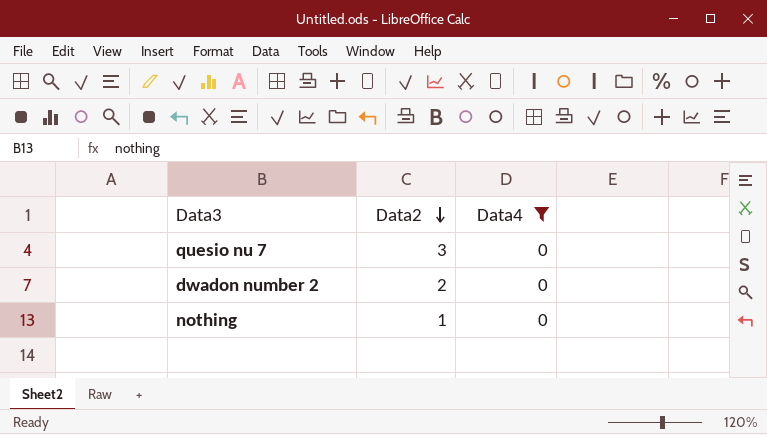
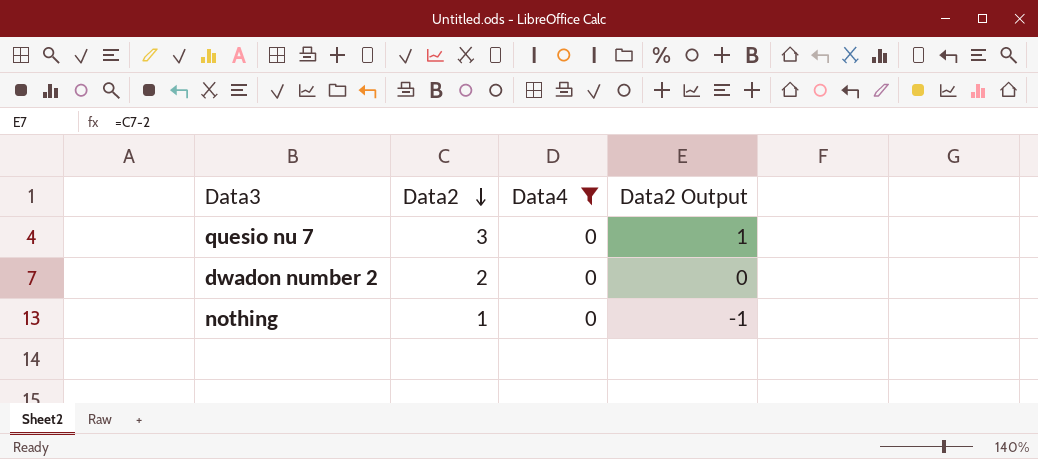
column Data2 Output | formula: none -> [Data2] - 2

